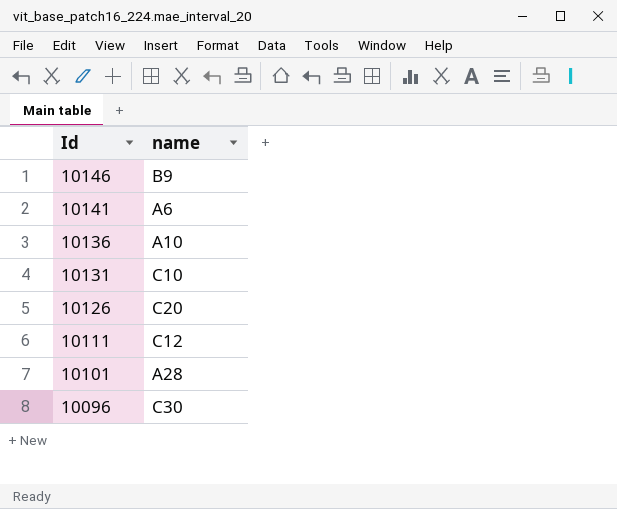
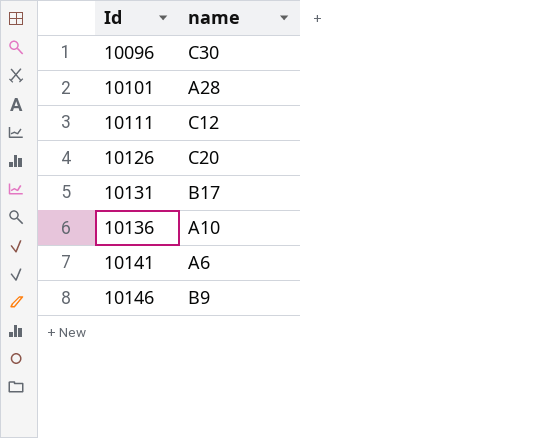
row order: Id descending -> Id ascending
10131 | name: C10 -> B17

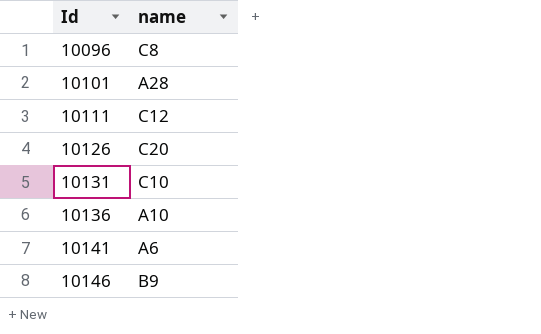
10096 | name: C30 -> C8
10131 | name: B17 -> C10

